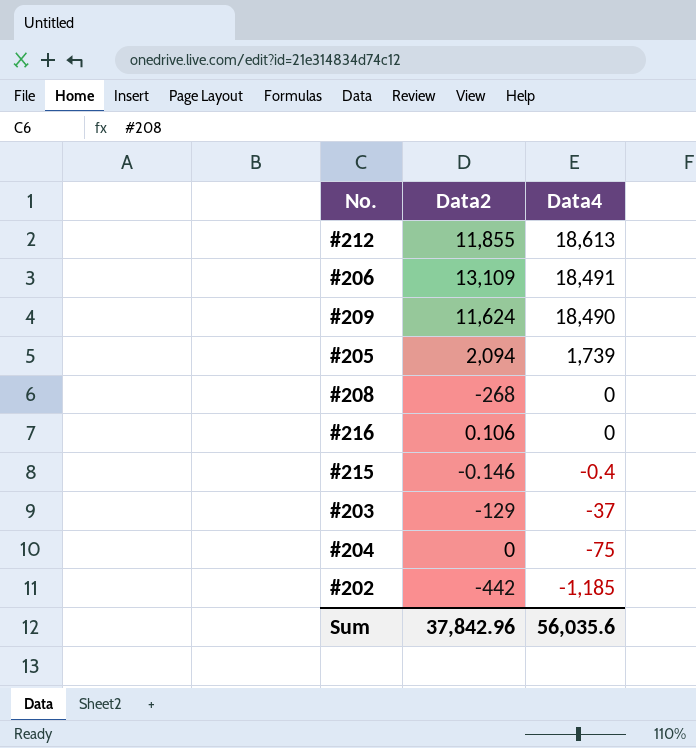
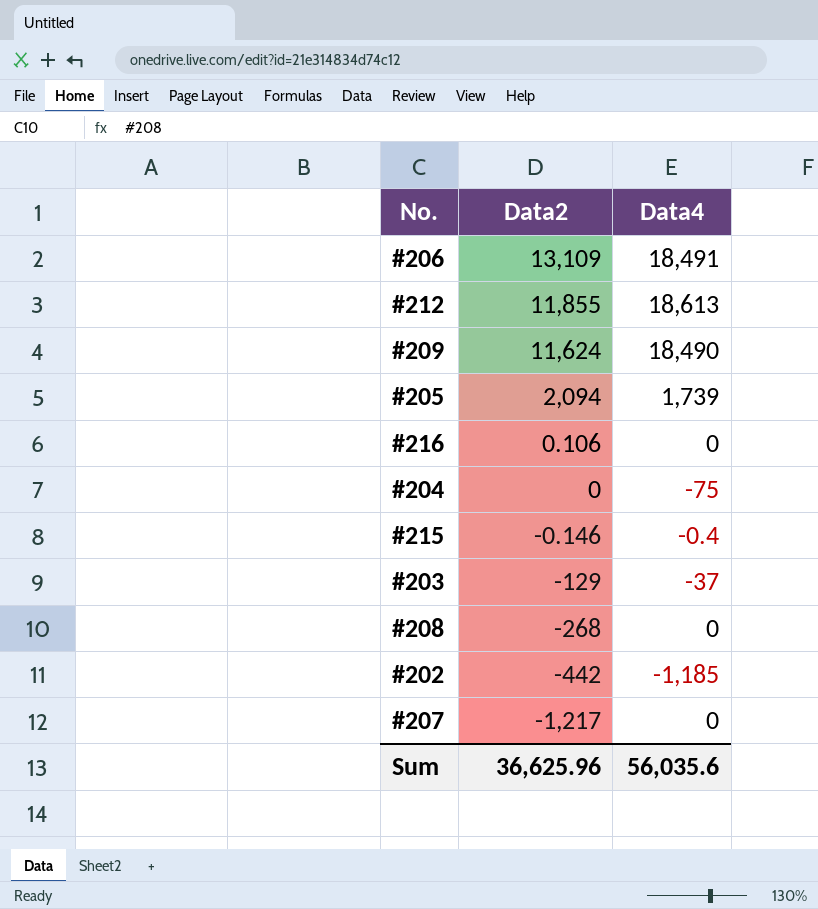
row order: Data4 descending -> Data2 descending
row #207: none -> -1,217 | 0
Sum | Data2: 37,842.96 -> 36,625.96

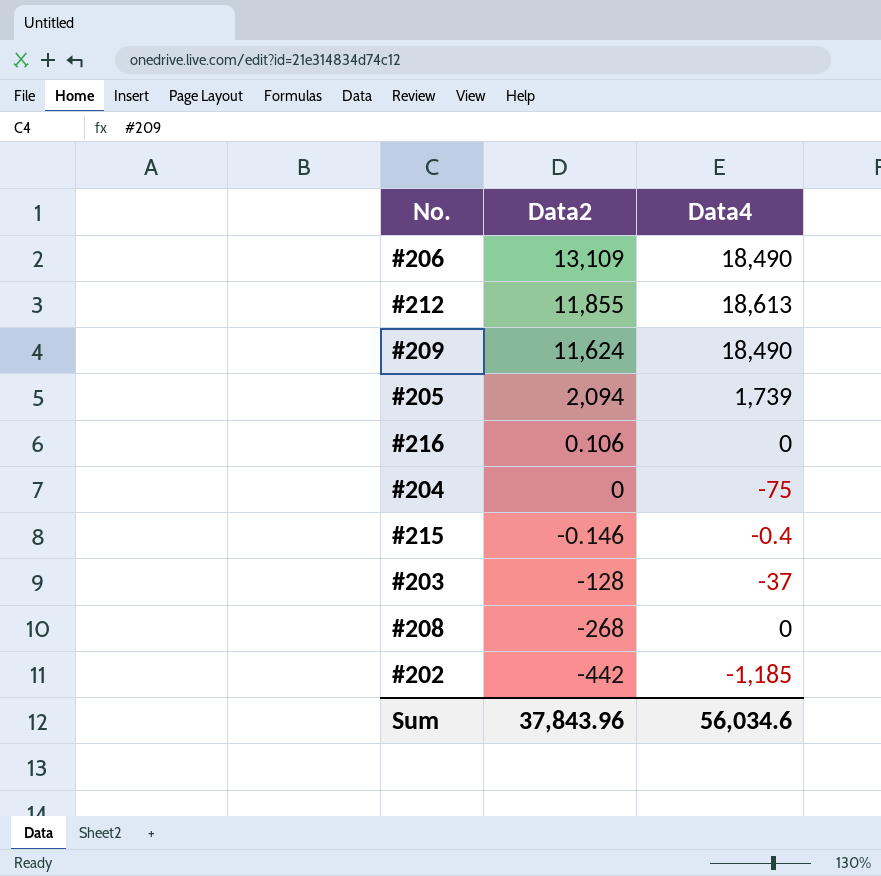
row #207: -1,217 | 0 -> none
#206 | Data4: 18,491 -> 18,490
#203 | Data2: -129 -> -128
Sum | Data2: 36,625.96 -> 37,843.96
Sum | Data4: 56,035.6 -> 56,034.6

